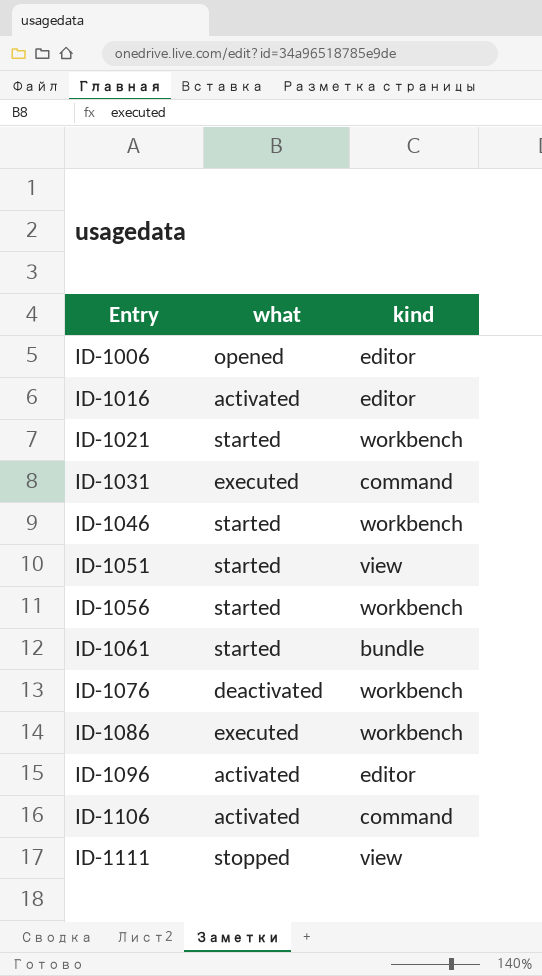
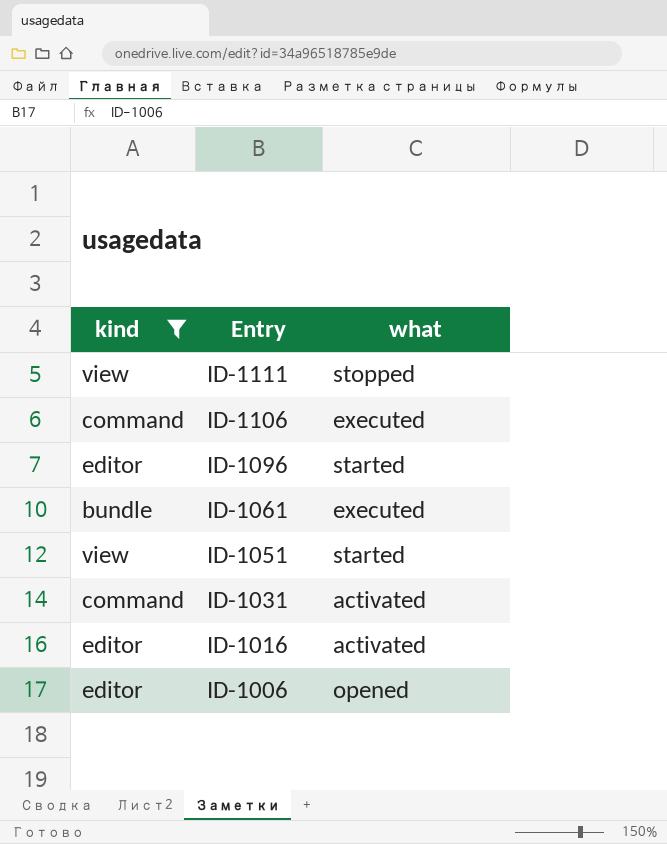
filter: none -> kind != workbench
row order: Entry ascending -> Entry descending
column kind | position: 3 -> 1
ID-1106 | what: activated -> executed
ID-1096 | what: activated -> started
ID-1061 | what: started -> executed
ID-1031 | what: executed -> activated

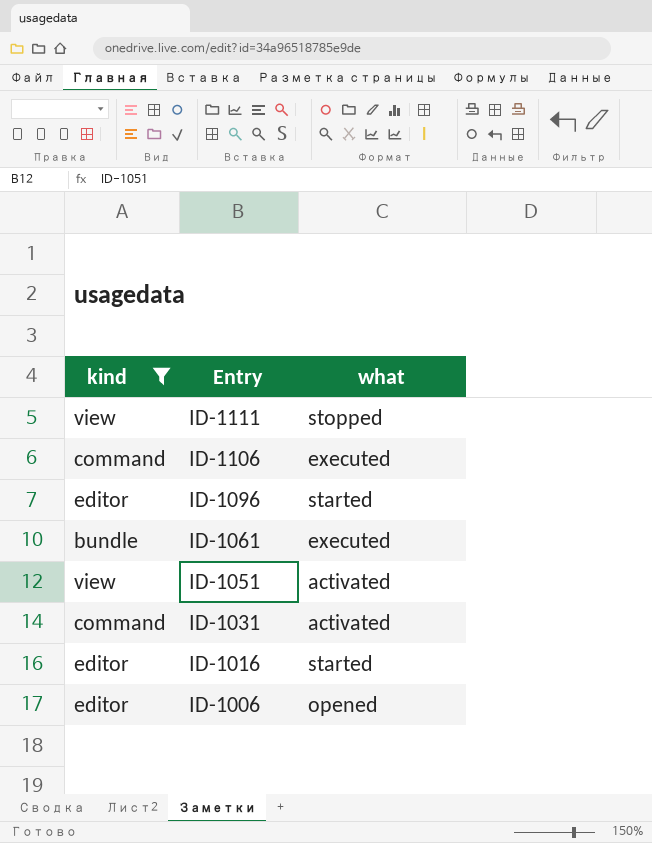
ID-1051 | what: started -> activated
ID-1016 | what: activated -> started

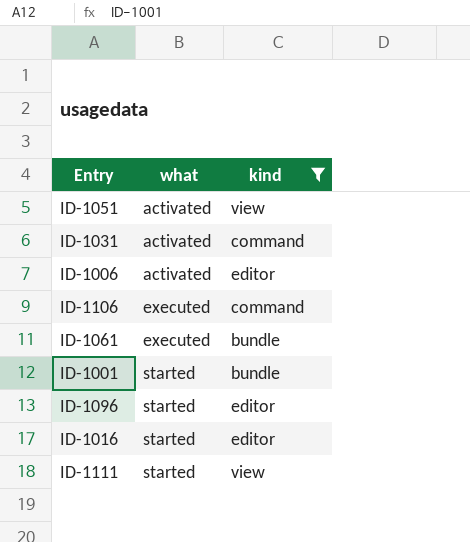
row order: Entry descending -> what ascending
column kind | position: 1 -> 3
ID-1006 | what: opened -> activated
row ID-1001: none -> started | bundle
ID-1111 | what: stopped -> started

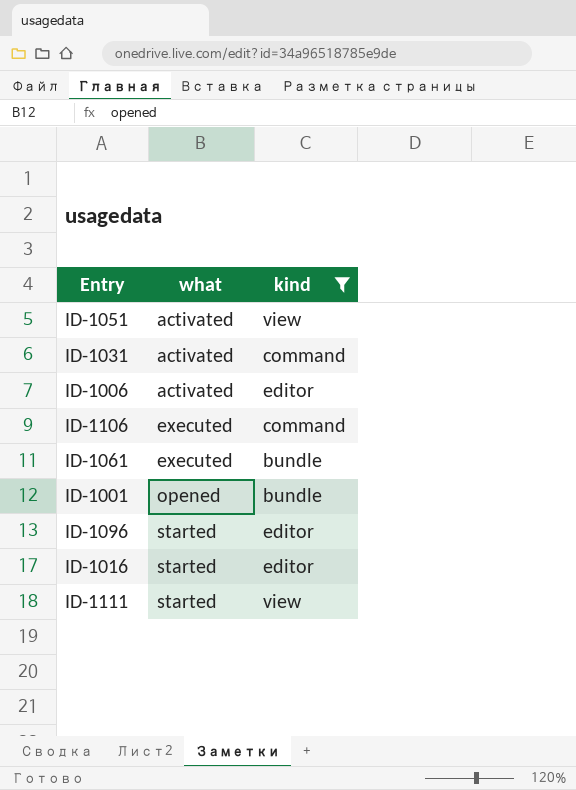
ID-1001 | what: started -> opened

